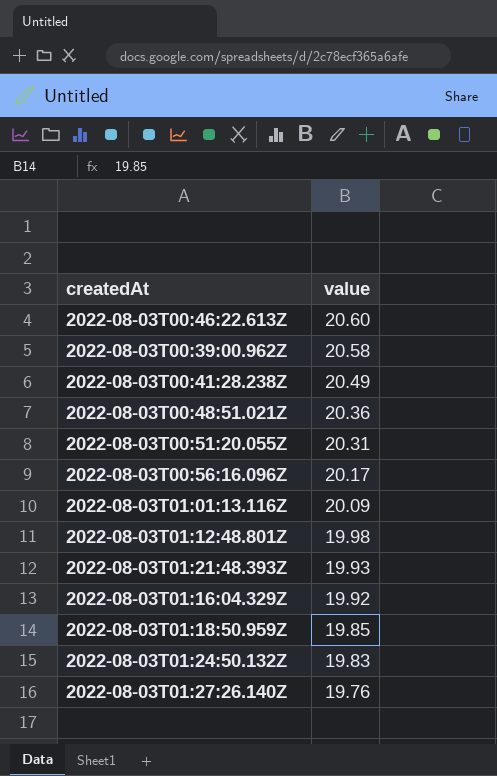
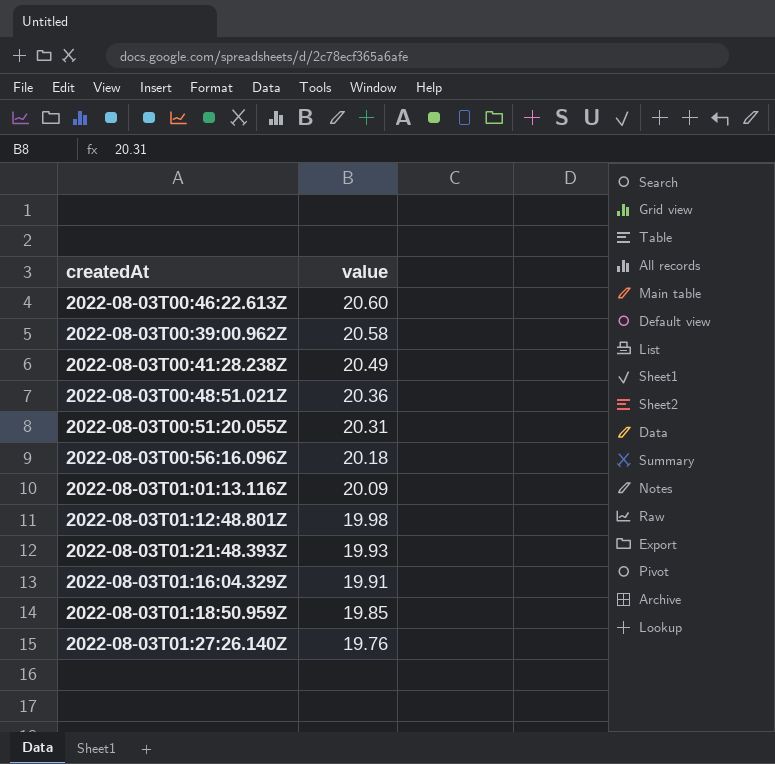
row 2022-08-03T01:24:50.132Z: 19.83 -> none
2022-08-03T00:56:16.096Z | value: 20.17 -> 20.18
2022-08-03T01:16:04.329Z | value: 19.92 -> 19.91

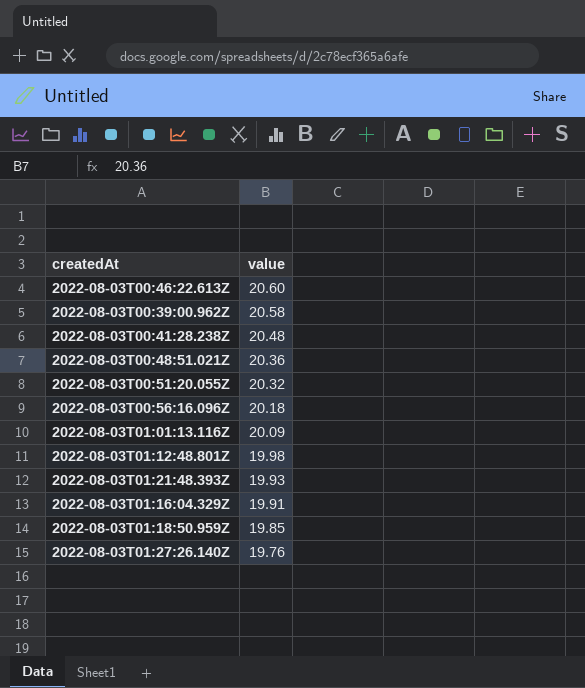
2022-08-03T00:41:28.238Z | value: 20.49 -> 20.48
2022-08-03T00:51:20.055Z | value: 20.31 -> 20.32

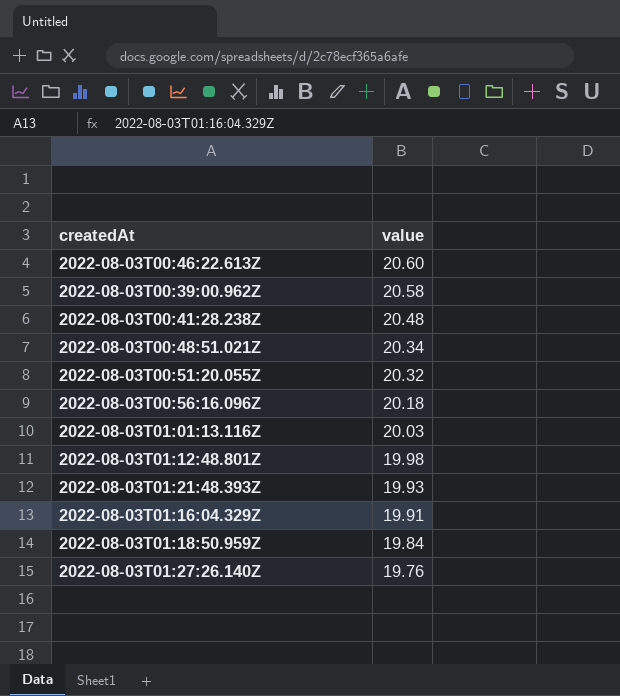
2022-08-03T00:48:51.021Z | value: 20.36 -> 20.34
2022-08-03T01:01:13.116Z | value: 20.09 -> 20.03
2022-08-03T01:18:50.959Z | value: 19.85 -> 19.84

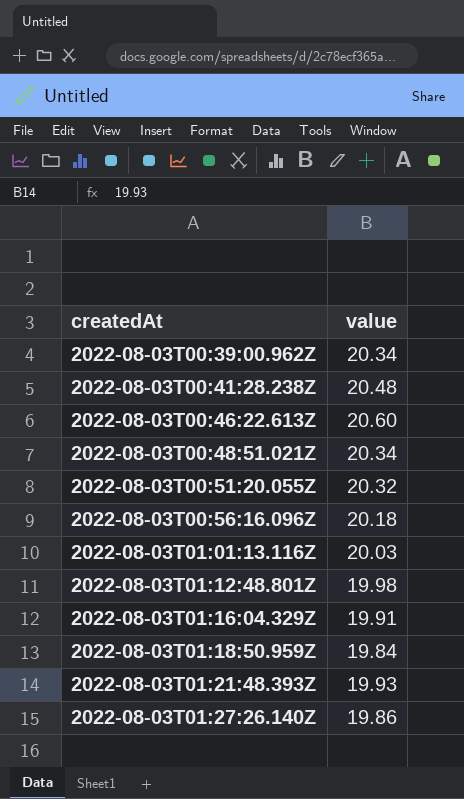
row order: value descending -> createdAt ascending
2022-08-03T00:39:00.962Z | value: 20.58 -> 20.34
2022-08-03T01:27:26.140Z | value: 19.76 -> 19.86

